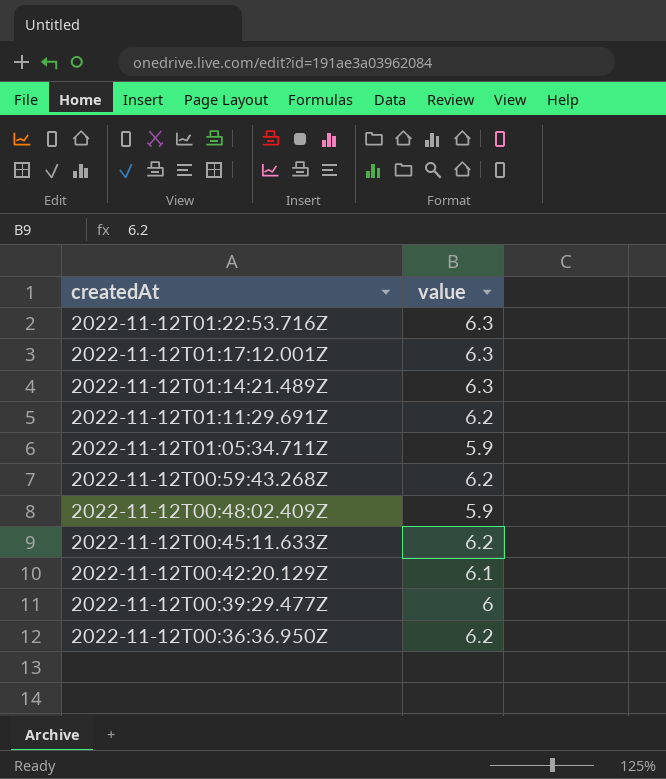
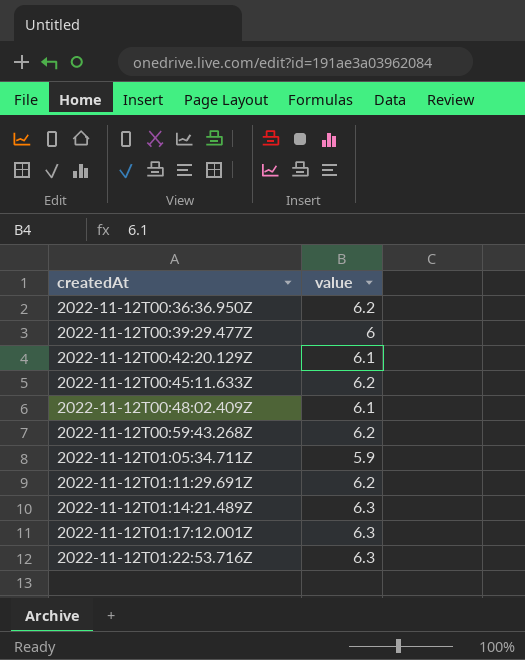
row order: createdAt descending -> createdAt ascending
2022-11-12T00:48:02.409Z | value: 5.9 -> 6.1

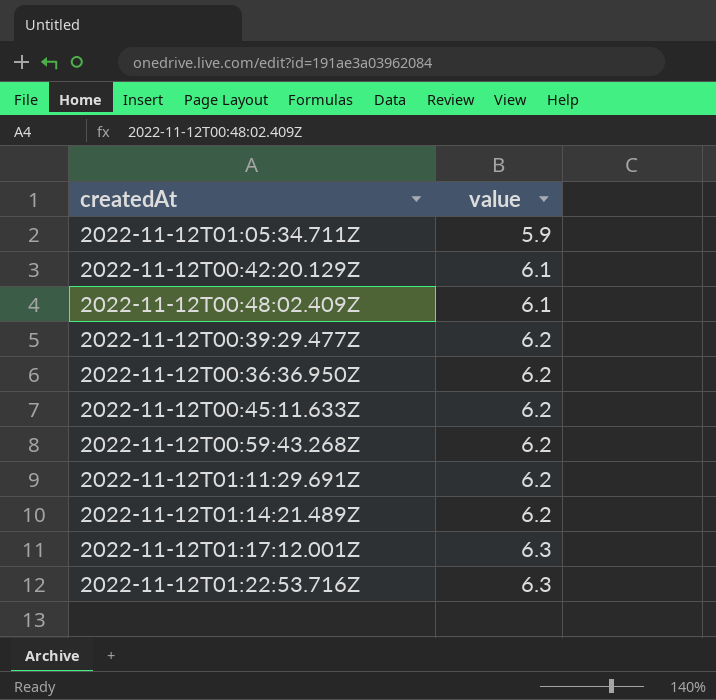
row order: createdAt ascending -> value ascending
2022-11-12T00:39:29.477Z | value: 6 -> 6.2
2022-11-12T01:14:21.489Z | value: 6.3 -> 6.2

